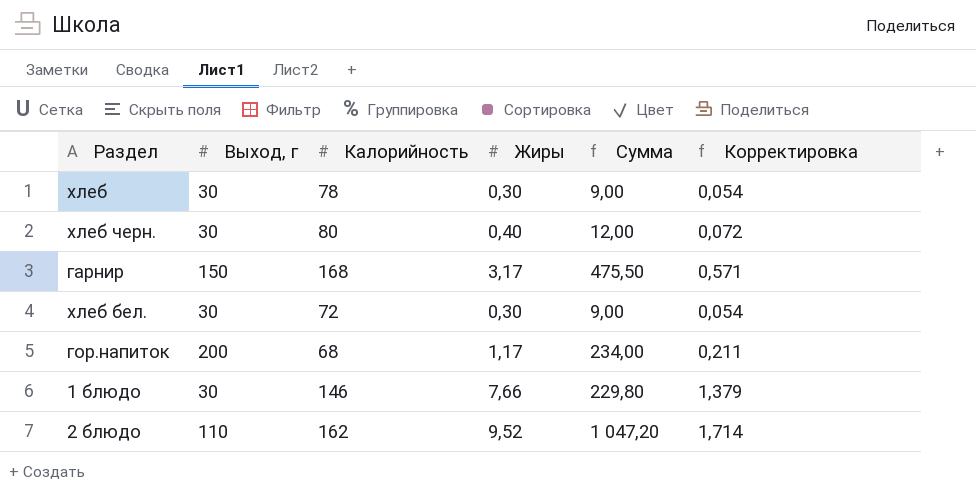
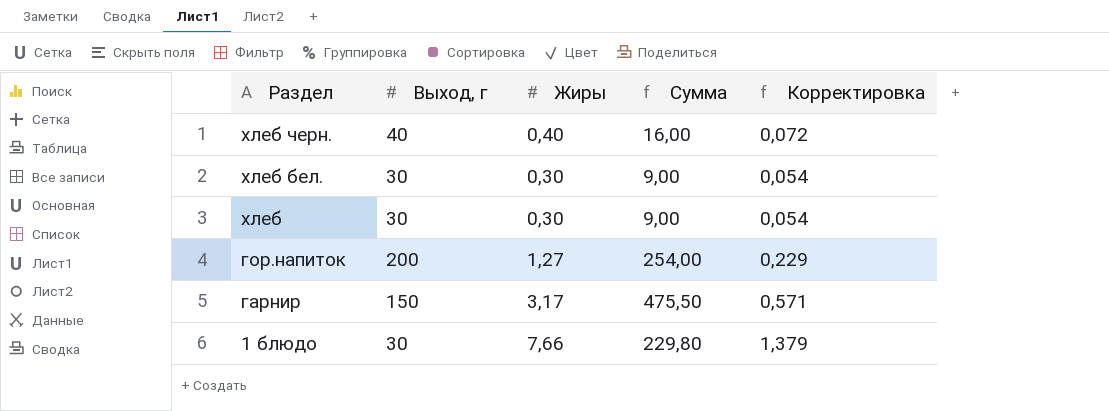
row order: none -> Раздел descending
column Калорийность | position: 3 -> none
row 2 блюдо: 110 | 162 | 9,52 | 1 047,20 | 1,714 -> none
хлеб черн. | Выход, г: 30 -> 40
хлеб черн. | Сумма: 12,00 -> 16,00
гор.напиток | Жиры: 1,17 -> 1,27
гор.напиток | Сумма: 234,00 -> 254,00
гор.напиток | Корректировка: 0,211 -> 0,229

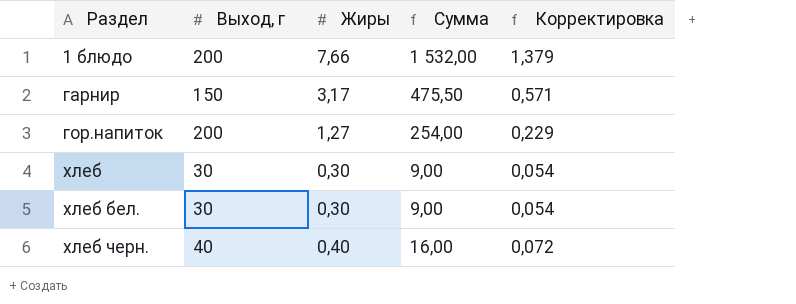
row order: Раздел descending -> Раздел ascending
1 блюдо | Выход, г: 30 -> 200
1 блюдо | Сумма: 229,80 -> 1 532,00

